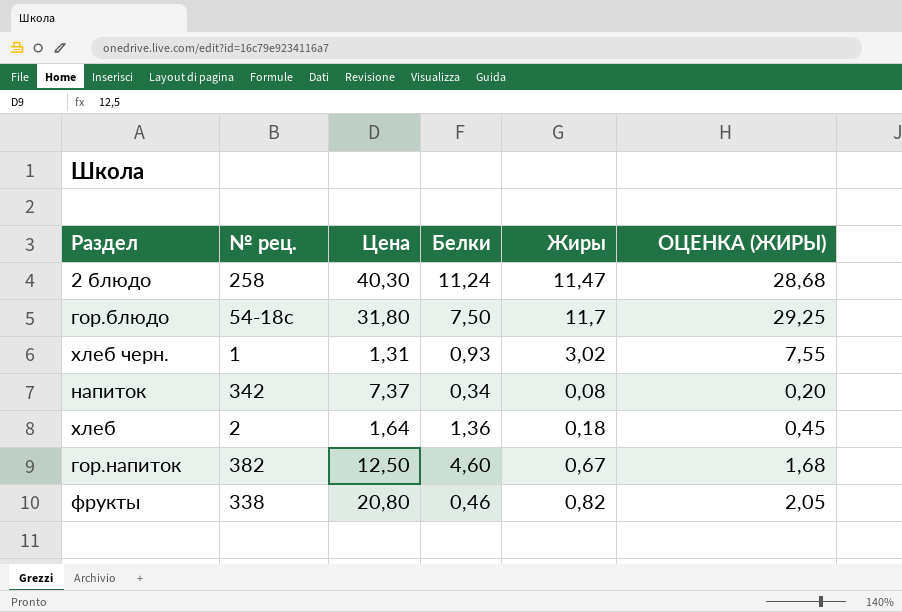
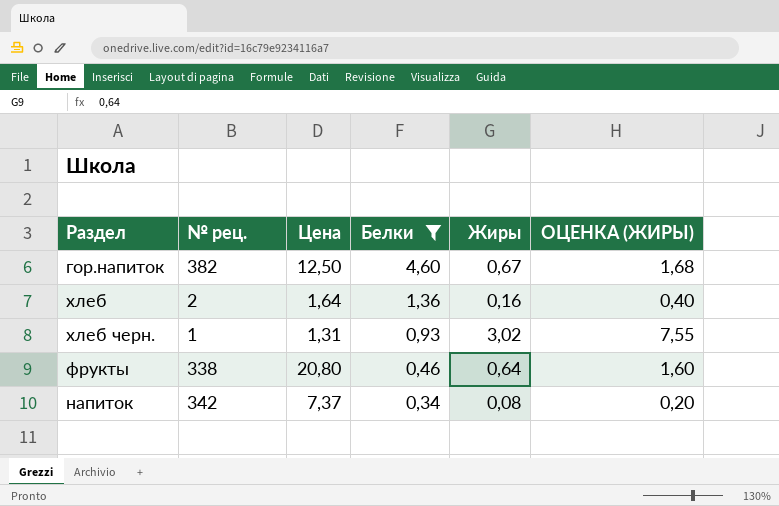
filter: none -> Белки <= 4,60
row order: none -> Белки descending
хлеб | Жиры: 0,18 -> 0,16
хлеб | ОЦЕНКА (ЖИРЫ): 0,45 -> 0,40
фрукты | Жиры: 0,82 -> 0,64
фрукты | ОЦЕНКА (ЖИРЫ): 2,05 -> 1,60

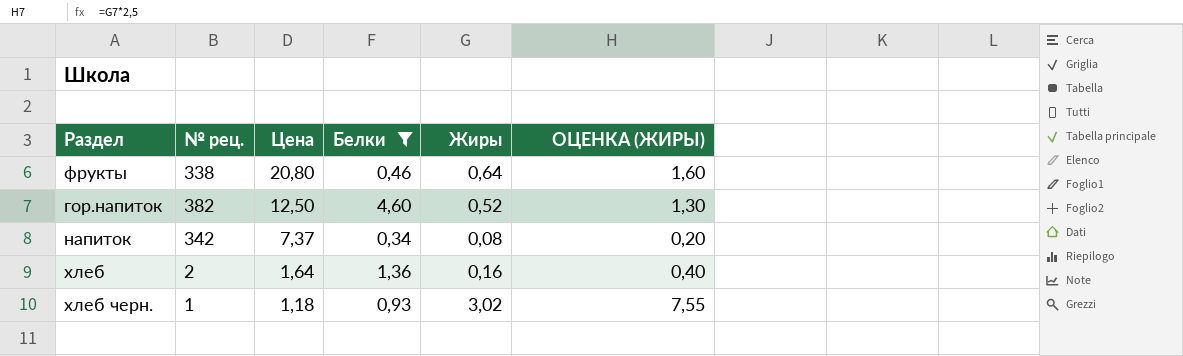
row order: Белки descending -> Цена descending
гор.напиток | Жиры: 0,67 -> 0,52
гор.напиток | ОЦЕНКА (ЖИРЫ): 1,68 -> 1,30
хлеб черн. | Цена: 1,31 -> 1,18

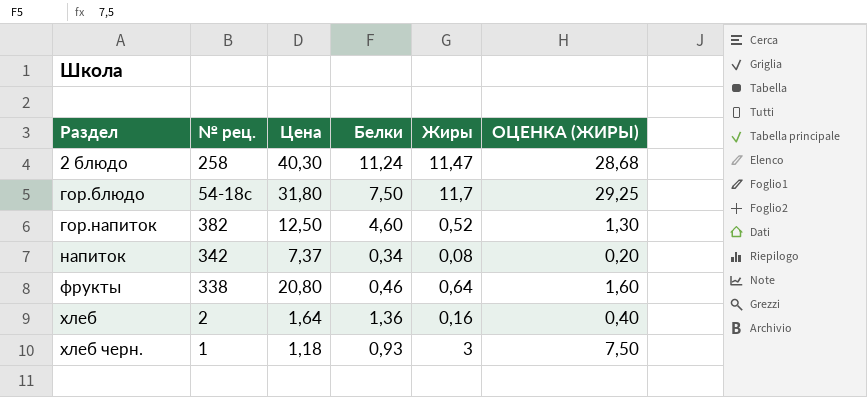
filter: Белки <= 4,60 -> none
row order: Цена descending -> Раздел ascending
хлеб черн. | Жиры: 3,02 -> 3
хлеб черн. | ОЦЕНКА (ЖИРЫ): 7,55 -> 7,50

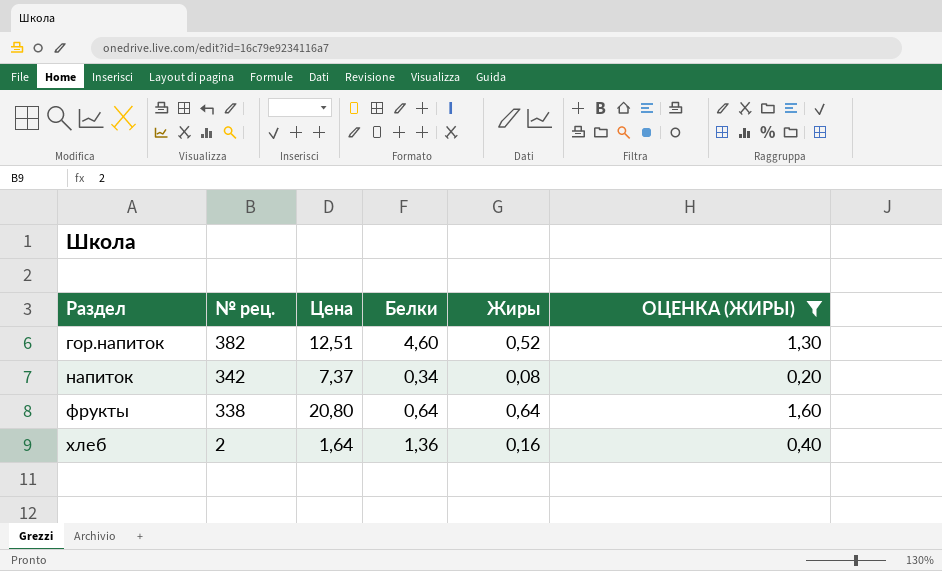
filter: none -> ОЦЕНКА (ЖИРЫ) <= 1,60
гор.напиток | Цена: 12,50 -> 12,51
фрукты | Белки: 0,46 -> 0,64

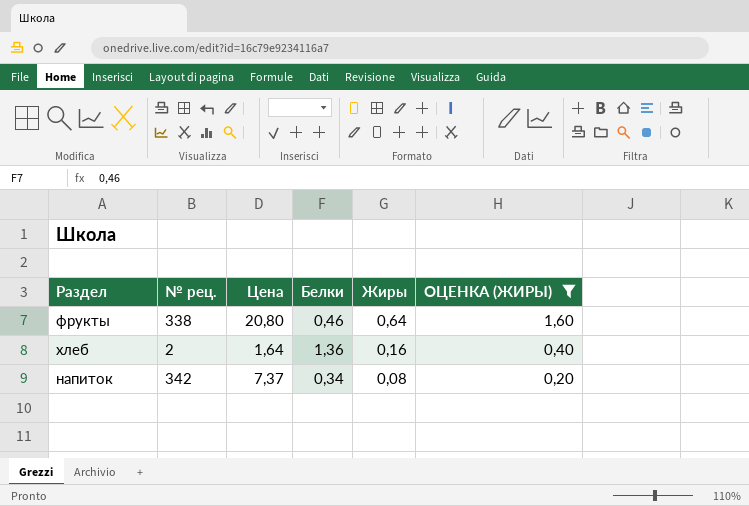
row order: Раздел ascending -> Жиры descending
row гор.напиток: 382 | 12,51 | 4,60 | 0,52 | 1,30 -> none
фрукты | Белки: 0,64 -> 0,46

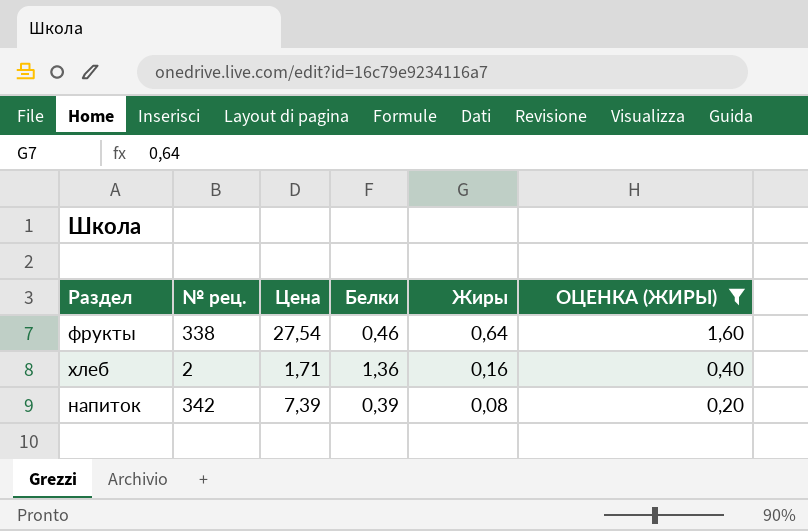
фрукты | Цена: 20,80 -> 27,54
хлеб | Цена: 1,64 -> 1,71
напиток | Цена: 7,37 -> 7,39
напиток | Белки: 0,34 -> 0,39

